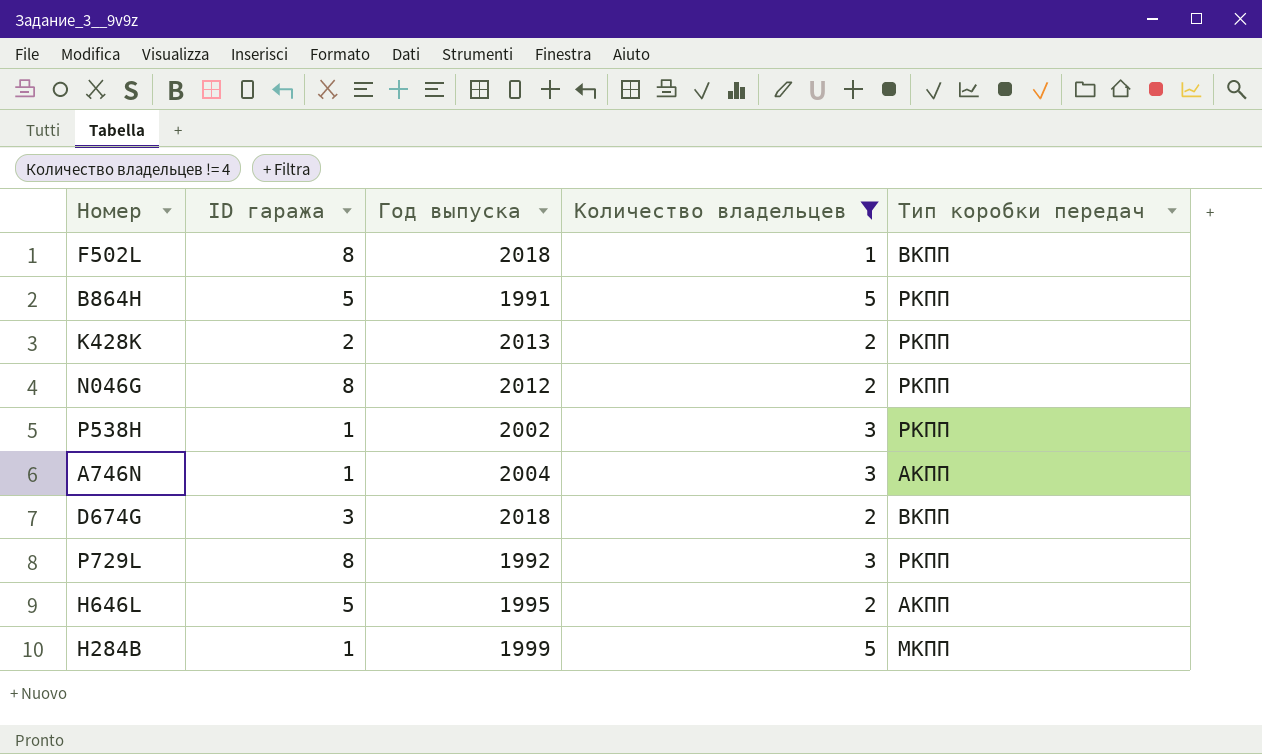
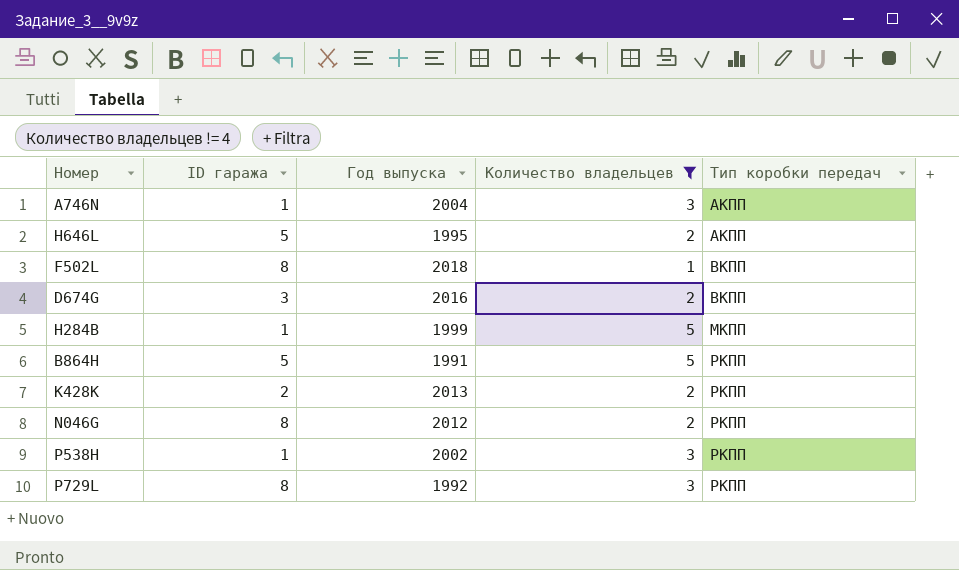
row order: none -> Тип коробки передач ascending
D674G | Год выпуска: 2018 -> 2016

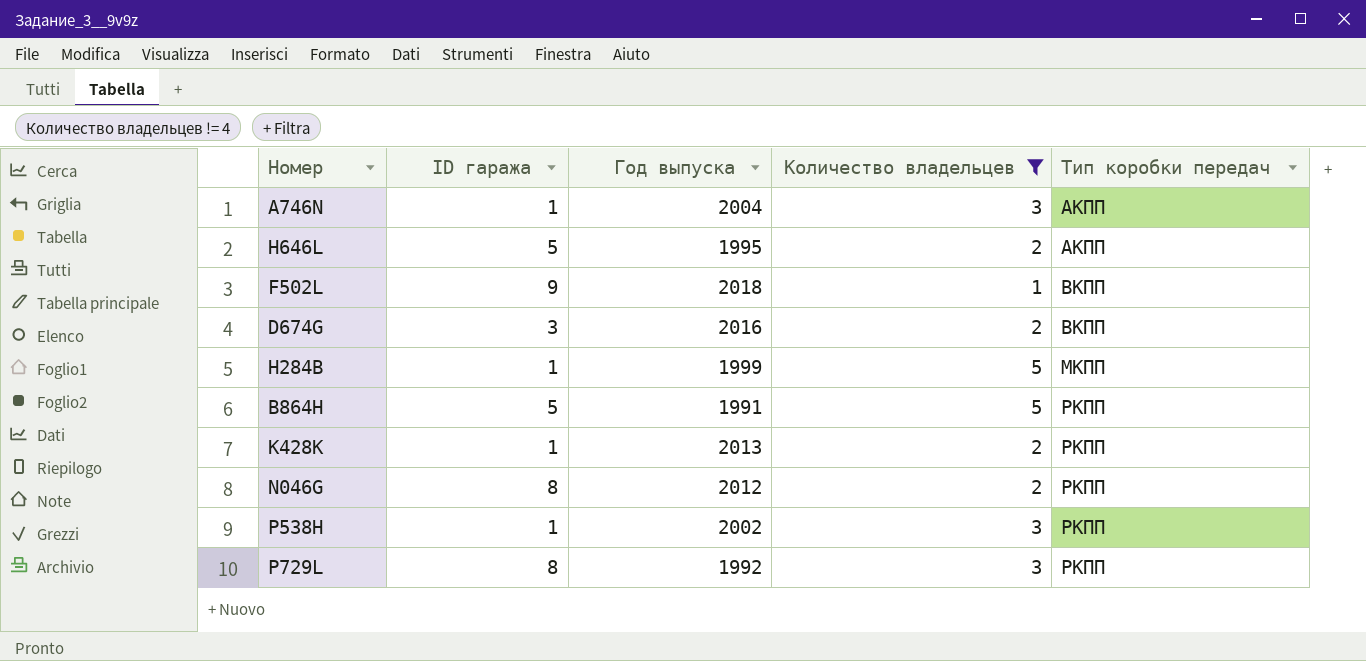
F502L | ID гаража: 8 -> 9
K428K | ID гаража: 2 -> 1

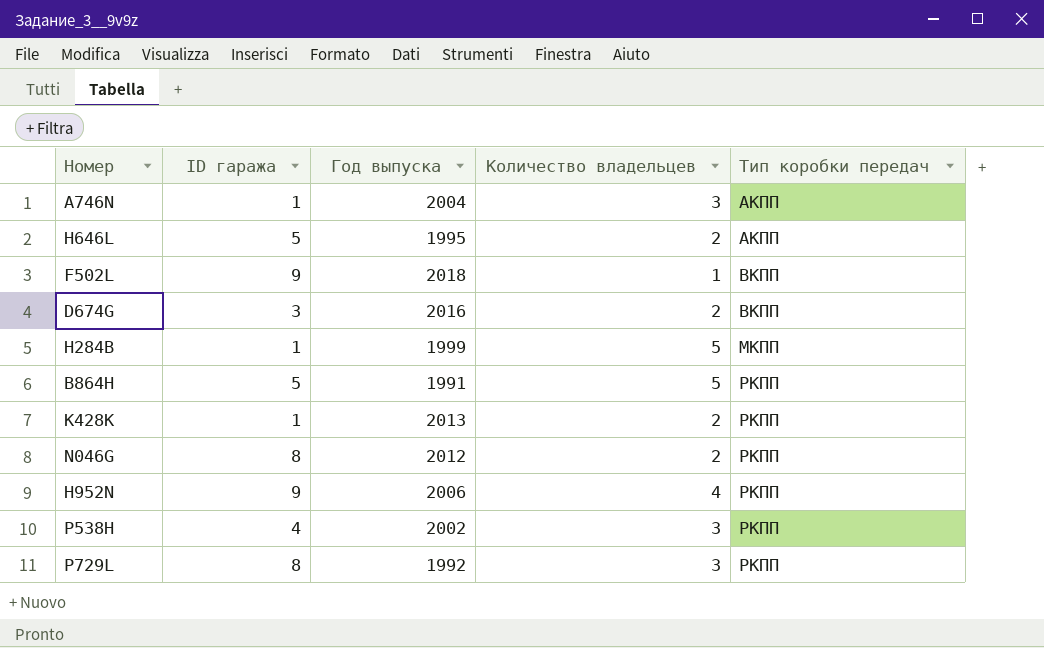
filter: Количество владельцев != 4 -> none
P538H | ID гаража: 1 -> 4

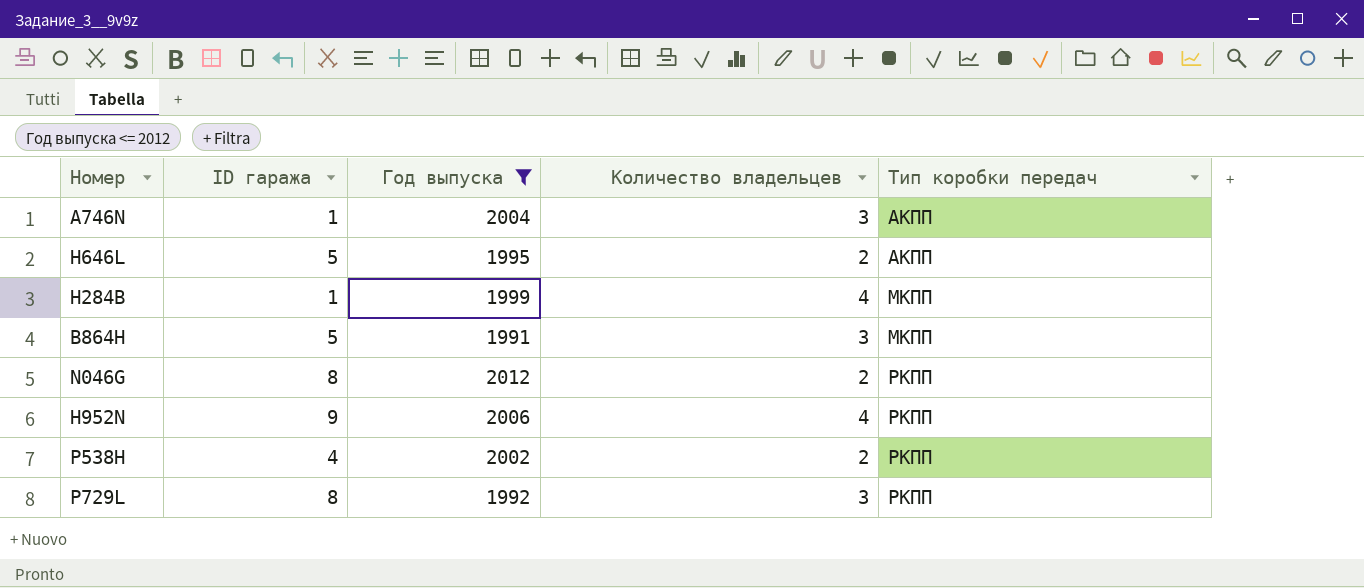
filter: none -> Год выпуска <= 2012
H284B | Количество владельцев: 5 -> 4
B864H | Количество владельцев: 5 -> 3
B864H | Тип коробки передач: РКПП -> МКПП
P538H | Количество владельцев: 3 -> 2

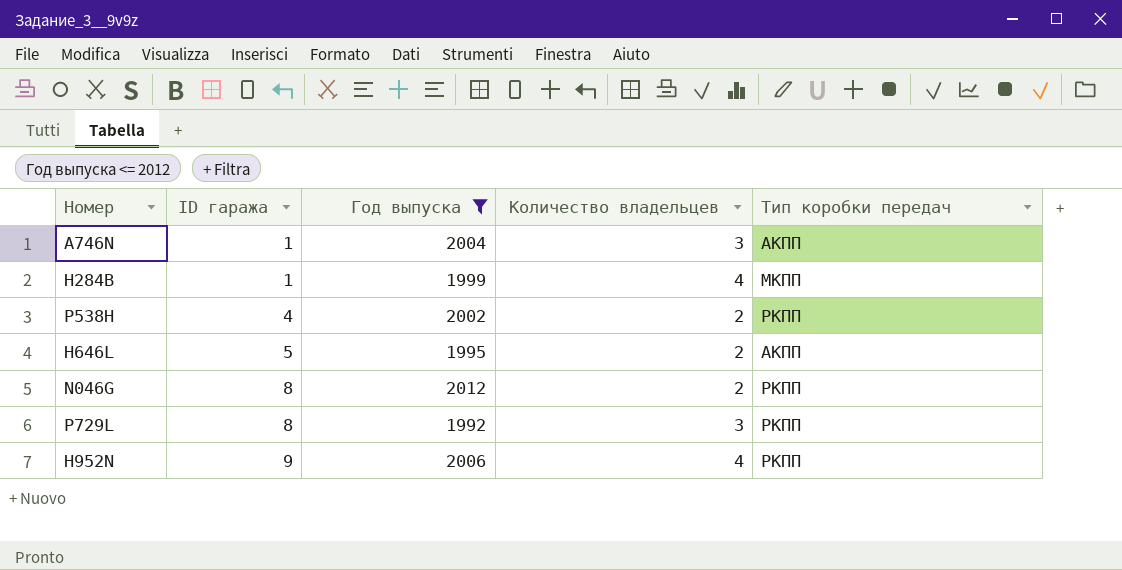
row order: Тип коробки передач ascending -> ID гаража ascending
row B864H: 5 | 1991 | 3 | МКПП -> none

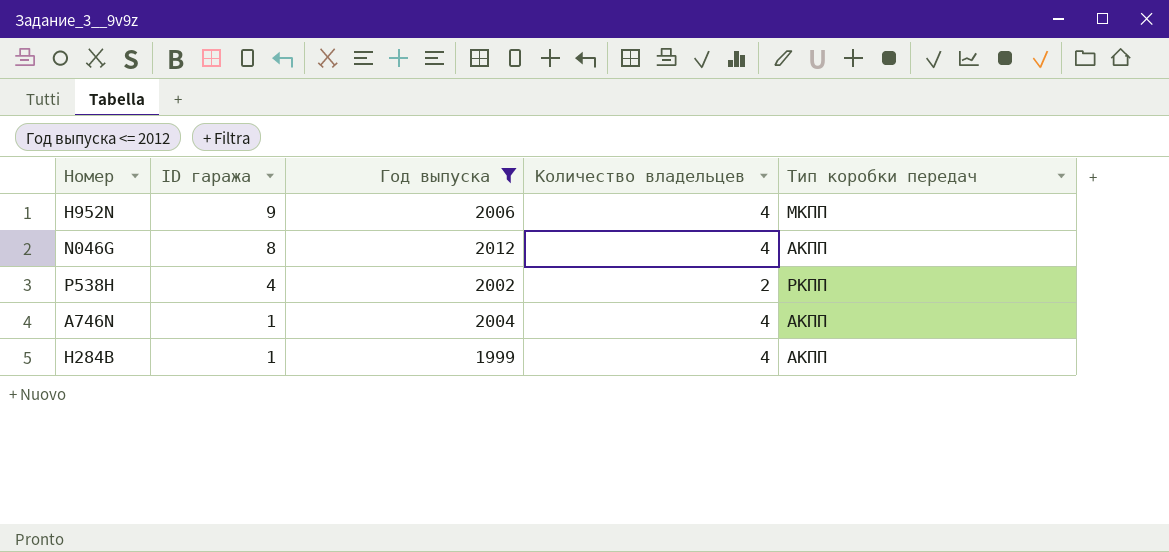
row order: ID гаража ascending -> ID гаража descending
row H646L: 5 | 1995 | 2 | АКПП -> none
row P729L: 8 | 1992 | 3 | РКПП -> none
H952N | Тип коробки передач: РКПП -> МКПП
N046G | Количество владельцев: 2 -> 4
N046G | Тип коробки передач: РКПП -> АКПП
A746N | Количество владельцев: 3 -> 4
H284B | Тип коробки передач: МКПП -> АКПП

